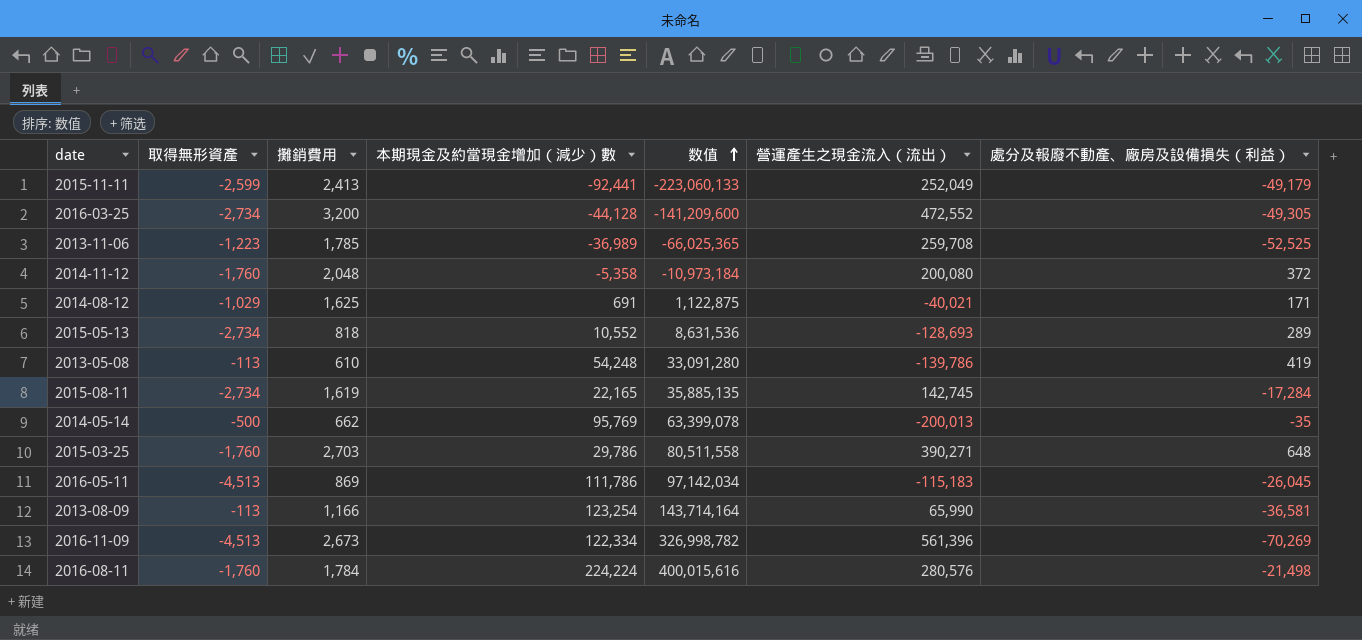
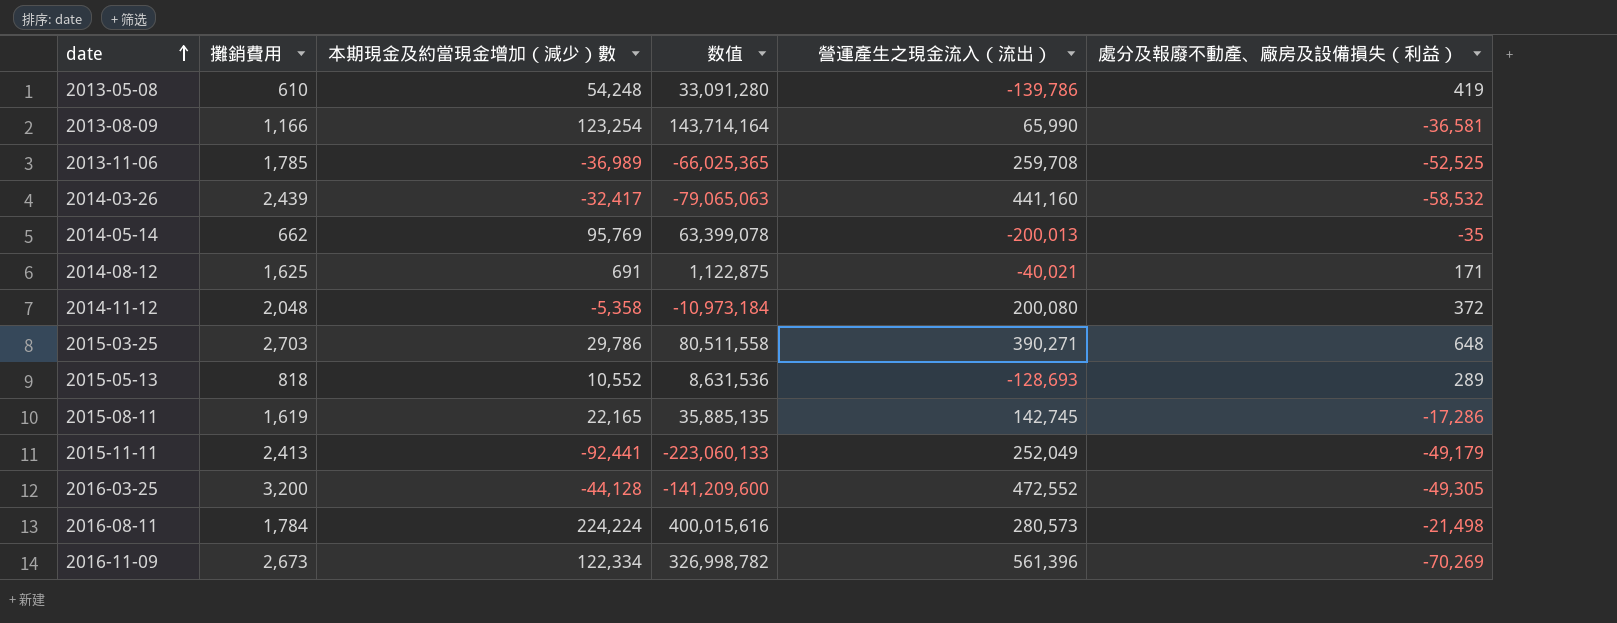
row order: 数值 ascending -> date ascending
column 取得無形資產 | position: 2 -> none
row 2016-05-11: -4,513 | 869 | 111,786 | 97,142,034 | -115,183 | -26,045 -> none
row 2014-03-26: none -> 2,439 | -32,417 | -79,065,063 | 441,160 | -58,532
2015-08-11 | 處分及報廢不動產、廠房及設備損失（利益）: -17,284 -> -17,286
2016-08-11 | 營運產生之現金流入（流出）: 280,576 -> 280,573

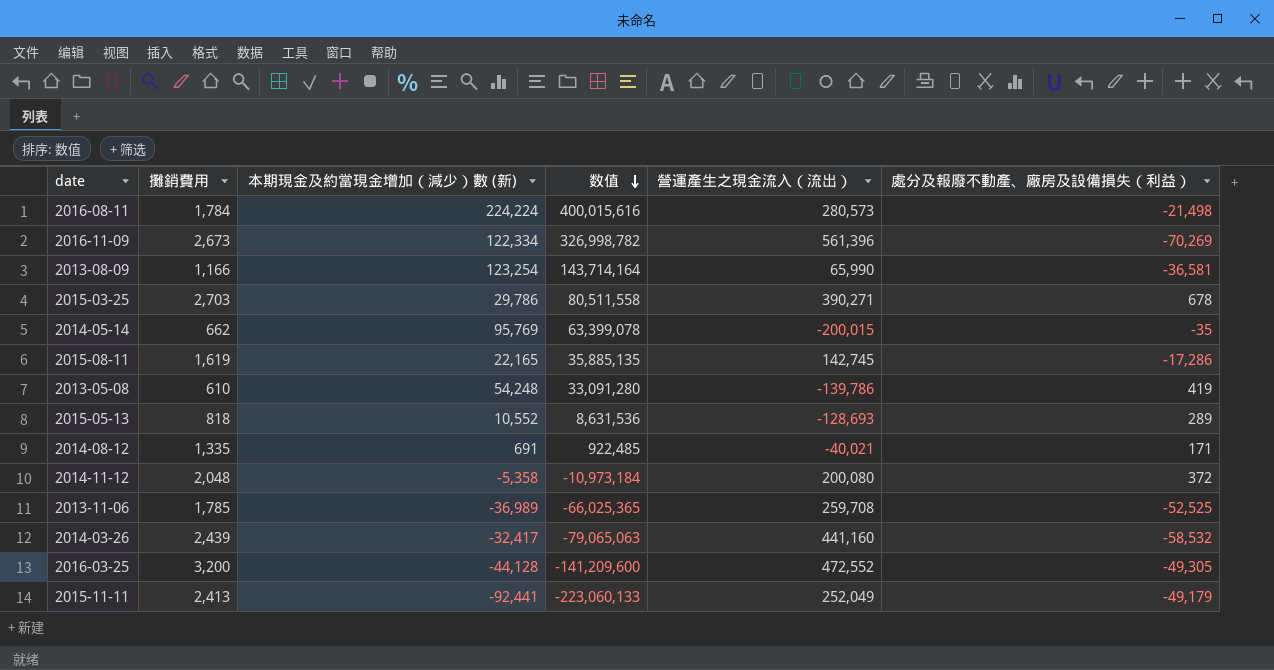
row order: date ascending -> 数值 descending
column name: 本期現金及約當現金增加（減少）數 -> 本期現金及約當現金增加（減少）數 (新)
2015-03-25 | 處分及報廢不動產、廠房及設備損失（利益）: 648 -> 678
2014-05-14 | 營運產生之現金流入（流出）: -200,013 -> -200,015
2014-08-12 | 攤銷費用: 1,625 -> 1,335
2014-08-12 | 数值: 1,122,875 -> 922,485

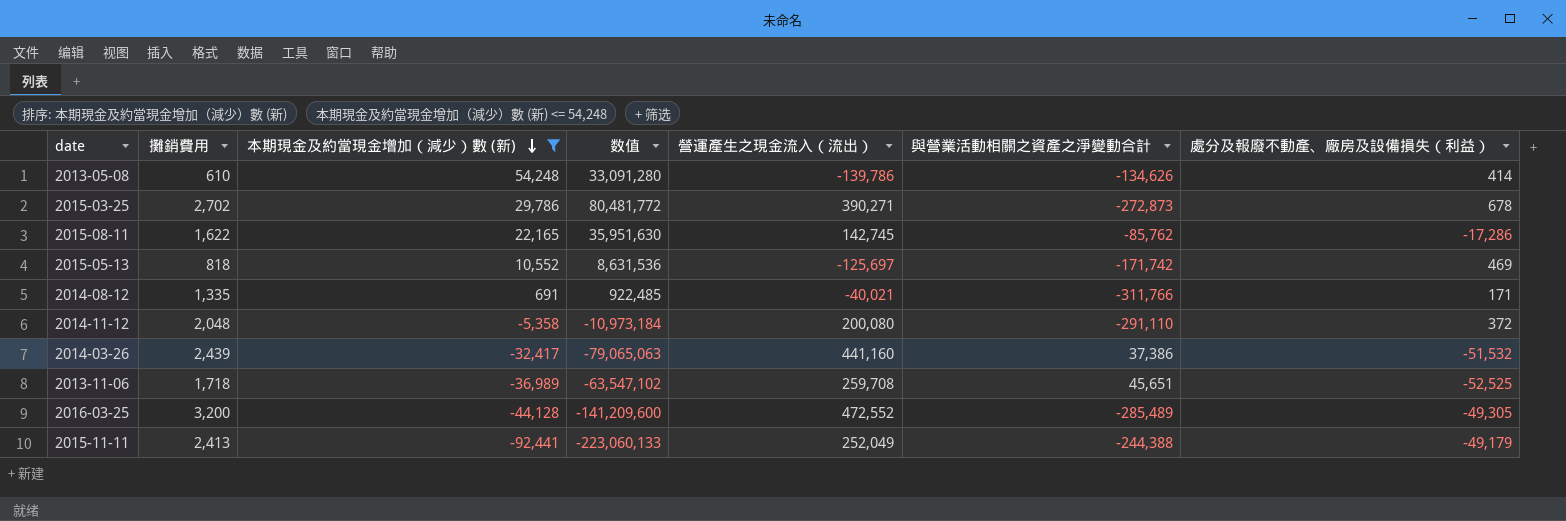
filter: none -> 本期現金及約當現金增加（減少）數 (新) <= 54,248
row order: 数值 descending -> 本期現金及約當現金增加（減少）數 (新) descending
column 與營業活動相關之資產之淨變動合計 | position: none -> 6
2013-05-08 | 處分及報廢不動產、廠房及設備損失（利益）: 419 -> 414
2015-03-25 | 攤銷費用: 2,703 -> 2,702
2015-03-25 | 数值: 80,511,558 -> 80,481,772
2015-08-11 | 攤銷費用: 1,619 -> 1,622
2015-08-11 | 数值: 35,885,135 -> 35,951,630
2015-05-13 | 營運產生之現金流入（流出）: -128,693 -> -125,697
2015-05-13 | 處分及報廢不動產、廠房及設備損失（利益）: 289 -> 469
2014-03-26 | 處分及報廢不動產、廠房及設備損失（利益）: -58,532 -> -51,532
2013-11-06 | 攤銷費用: 1,785 -> 1,718
2013-11-06 | 数值: -66,025,365 -> -63,547,102

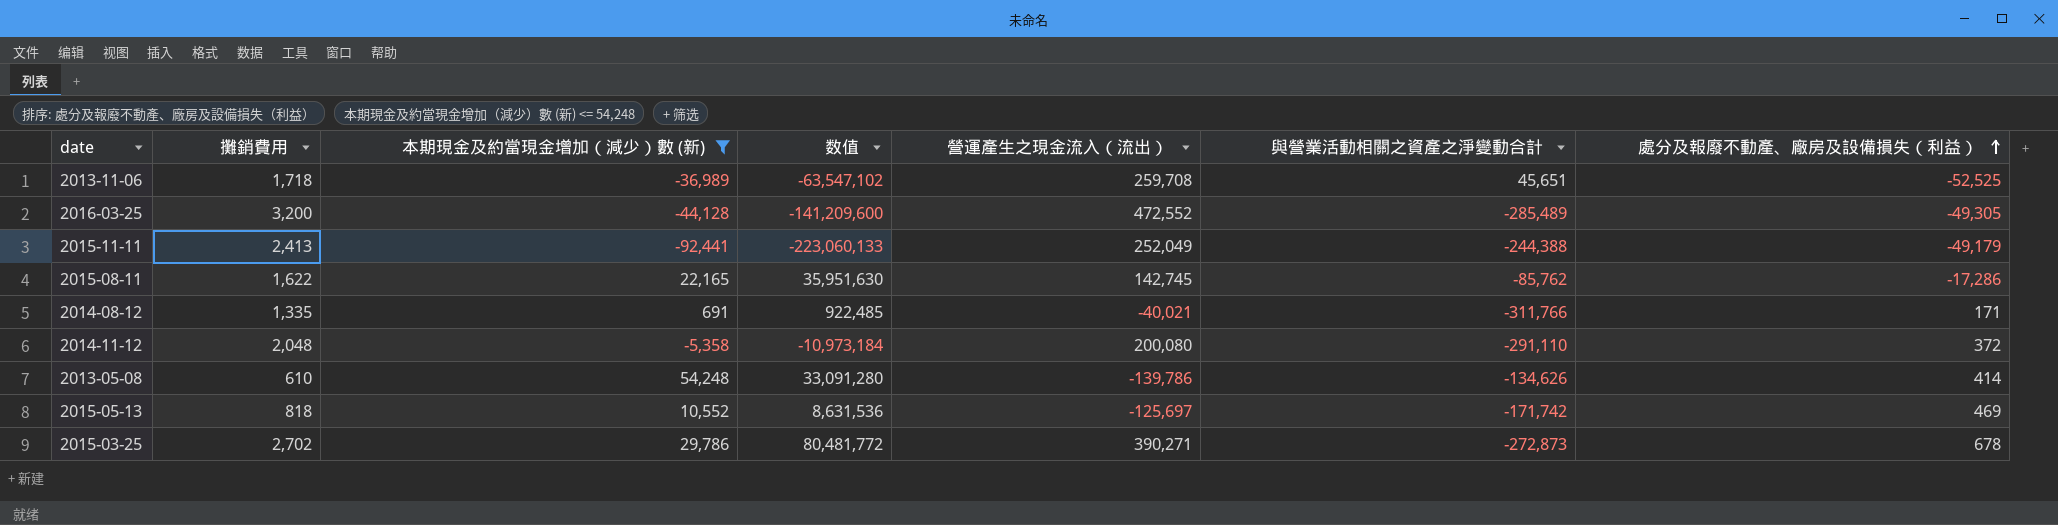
row order: 本期現金及約當現金增加（減少）數 (新) descending -> 處分及報廢不動產、廠房及設備損失（利益） ascending
row 2014-03-26: 2,439 | -32,417 | -79,065,063 | 441,160 | 37,386 | -51,532 -> none

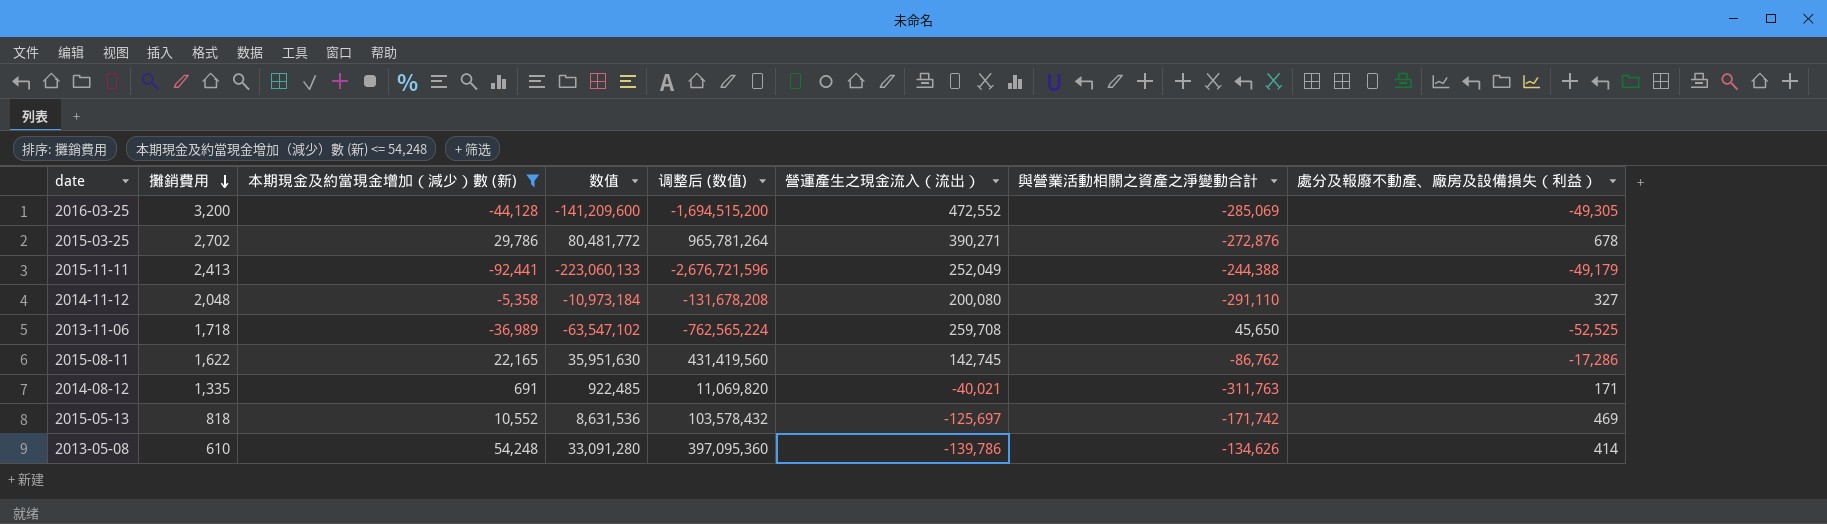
row order: 處分及報廢不動產、廠房及設備損失（利益） ascending -> 攤銷費用 descending
column 调整后 (数值) | formula: none -> [数值] * 12
2016-03-25 | 與營業活動相關之資產之淨變動合計: -285,489 -> -285,069
2015-03-25 | 與營業活動相關之資產之淨變動合計: -272,873 -> -272,876
2014-11-12 | 處分及報廢不動產、廠房及設備損失（利益）: 372 -> 327
2013-11-06 | 與營業活動相關之資產之淨變動合計: 45,651 -> 45,650
2015-08-11 | 與營業活動相關之資產之淨變動合計: -85,762 -> -86,762
2014-08-12 | 與營業活動相關之資產之淨變動合計: -311,766 -> -311,763

